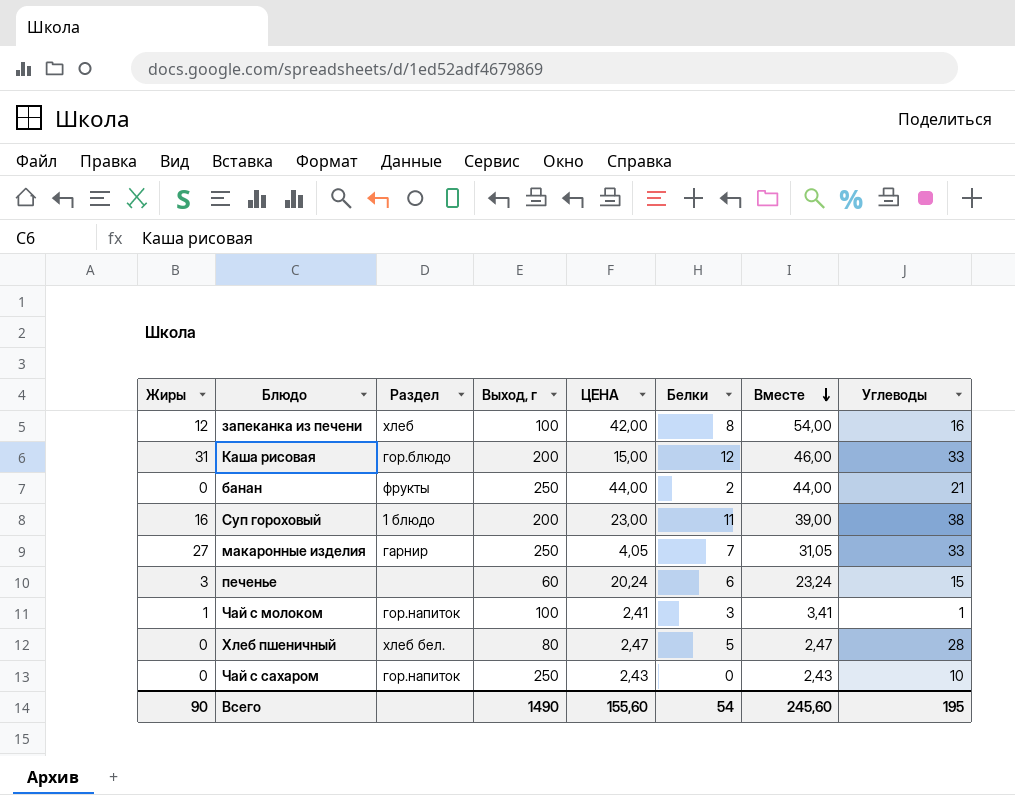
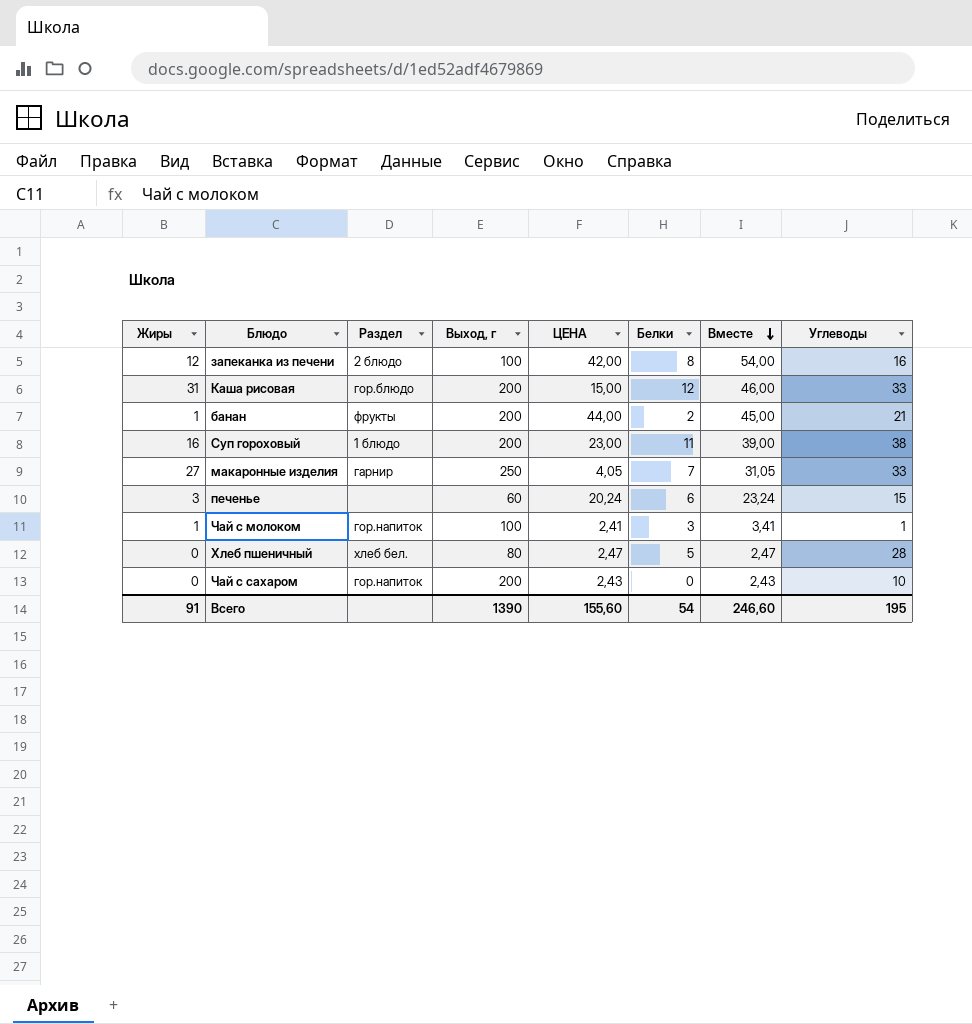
запеканка из печени | Раздел: хлеб -> 2 блюдо
банан | Жиры: 0 -> 1
банан | Выход, г: 250 -> 200
банан | Вместе: 44,00 -> 45,00
Чай с сахаром | Выход, г: 250 -> 200
Всего | Жиры: 90 -> 91
Всего | Выход, г: 1490 -> 1390
Всего | Вместе: 245,60 -> 246,60

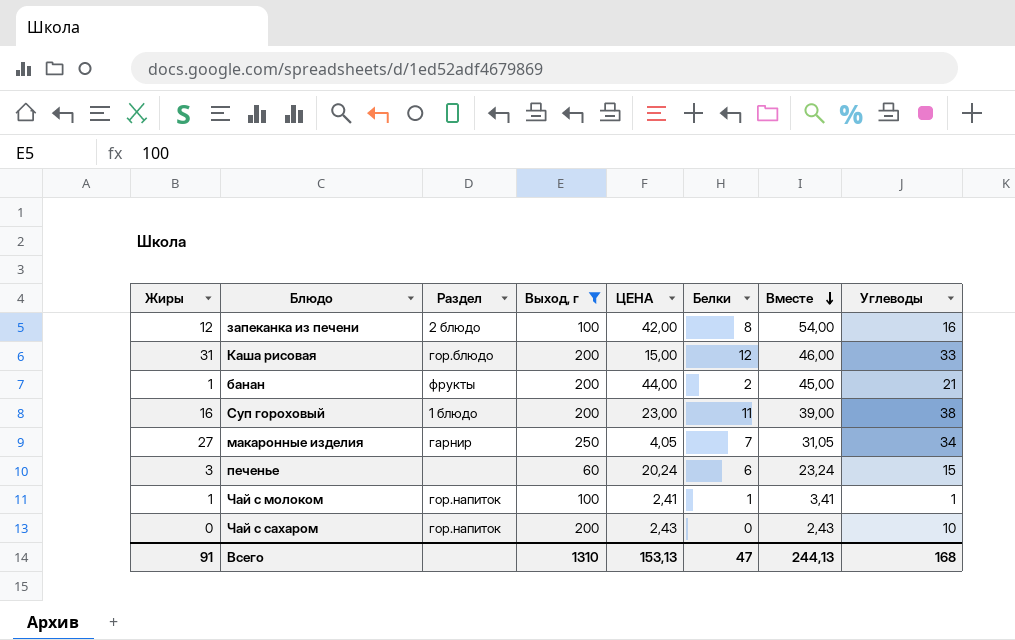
filter: none -> Выход, г != 80
макаронные изделия | Углеводы: 33 -> 34
Чай с молоком | Белки: 3 -> 1
Всего | Выход, г: 1390 -> 1310
Всего | ЦЕНА: 155,60 -> 153,13
Всего | Белки: 54 -> 47
Всего | Вместе: 246,60 -> 244,13
Всего | Углеводы: 195 -> 168

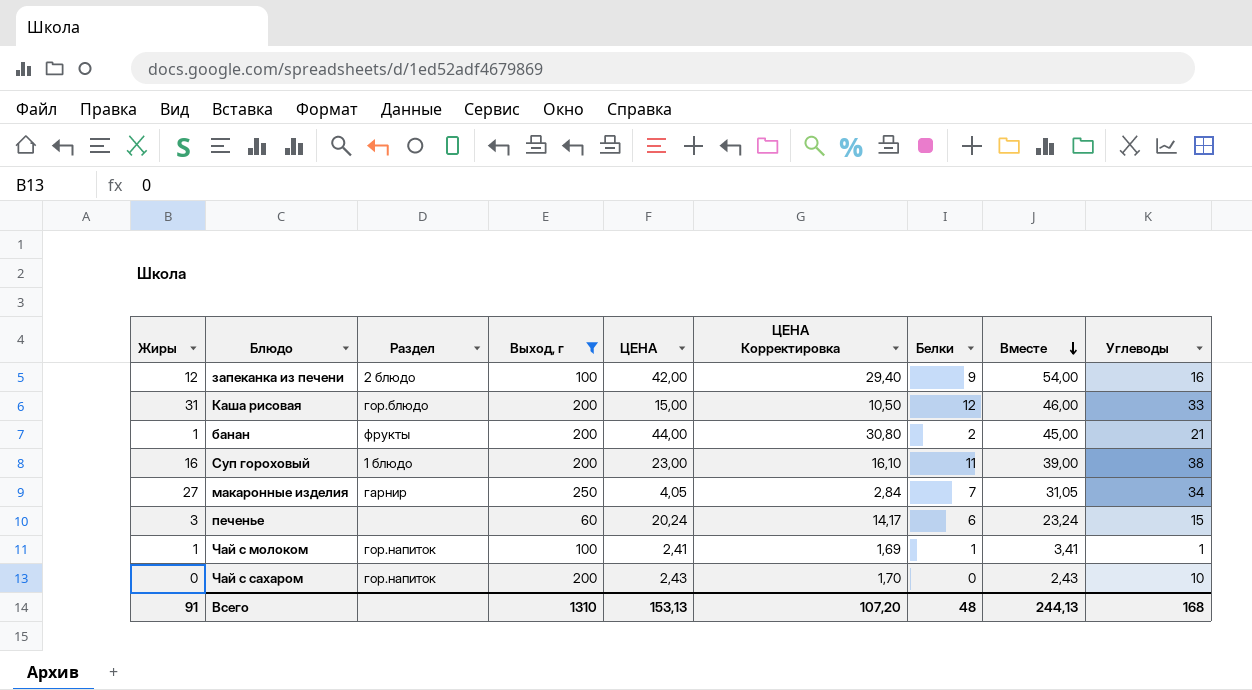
column ЦЕНА Корректировка | formula: none -> [ЦЕНА] * 0,7
запеканка из печени | Белки: 8 -> 9
Всего | Белки: 47 -> 48

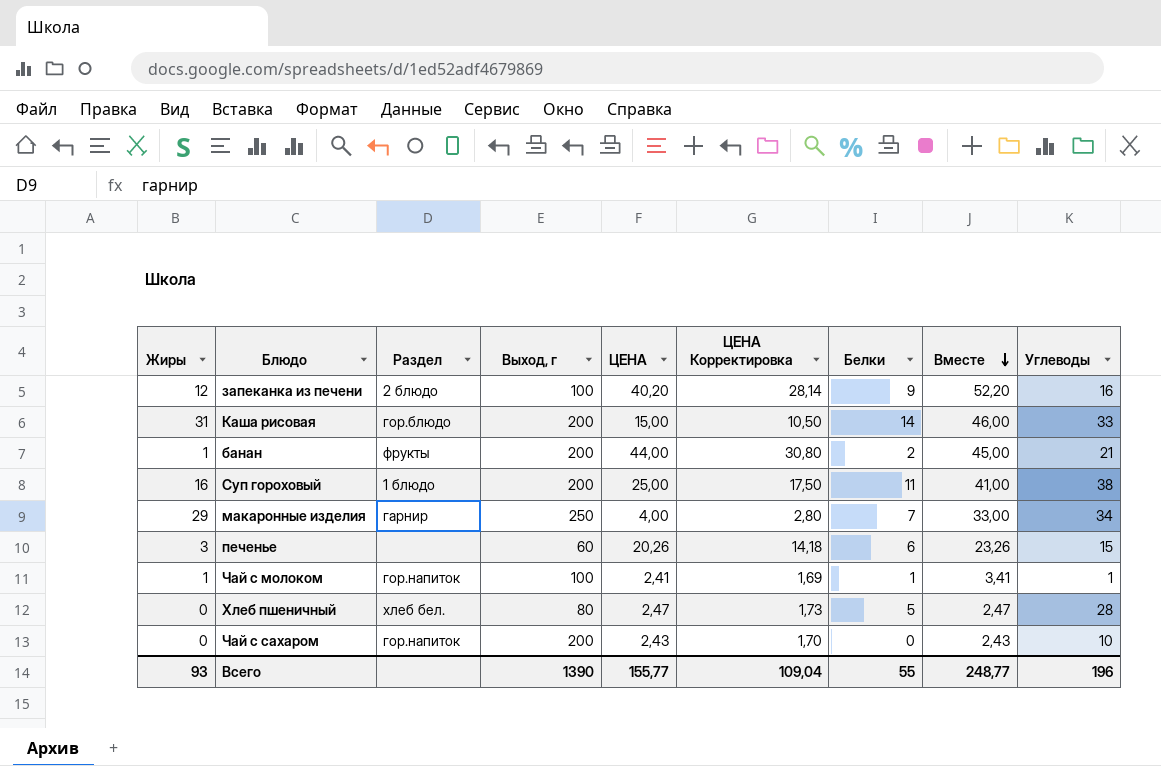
filter: Выход, г != 80 -> none
запеканка из печени | ЦЕНА: 42,00 -> 40,20
запеканка из печени | ЦЕНА Корректировка: 29,40 -> 28,14
запеканка из печени | Вместе: 54,00 -> 52,20
Каша рисовая | Белки: 12 -> 14
Суп гороховый | ЦЕНА: 23,00 -> 25,00
Суп гороховый | ЦЕНА Корректировка: 16,10 -> 17,50
Суп гороховый | Вместе: 39,00 -> 41,00
макаронные изделия | Жиры: 27 -> 29
макаронные изделия | ЦЕНА: 4,05 -> 4,00
макаронные изделия | ЦЕНА Корректировка: 2,84 -> 2,80
макаронные изделия | Вместе: 31,05 -> 33,00
печенье | ЦЕНА: 20,24 -> 20,26
печенье | ЦЕНА Корректировка: 14,17 -> 14,18
печенье | Вместе: 23,24 -> 23,26
Всего | Жиры: 91 -> 93
Всего | Выход, г: 1310 -> 1390
Всего | ЦЕНА: 153,13 -> 155,77
Всего | ЦЕНА Корректировка: 107,20 -> 109,04
Всего | Белки: 48 -> 55
Всего | Вместе: 244,13 -> 248,77
Всего | Углеводы: 168 -> 196

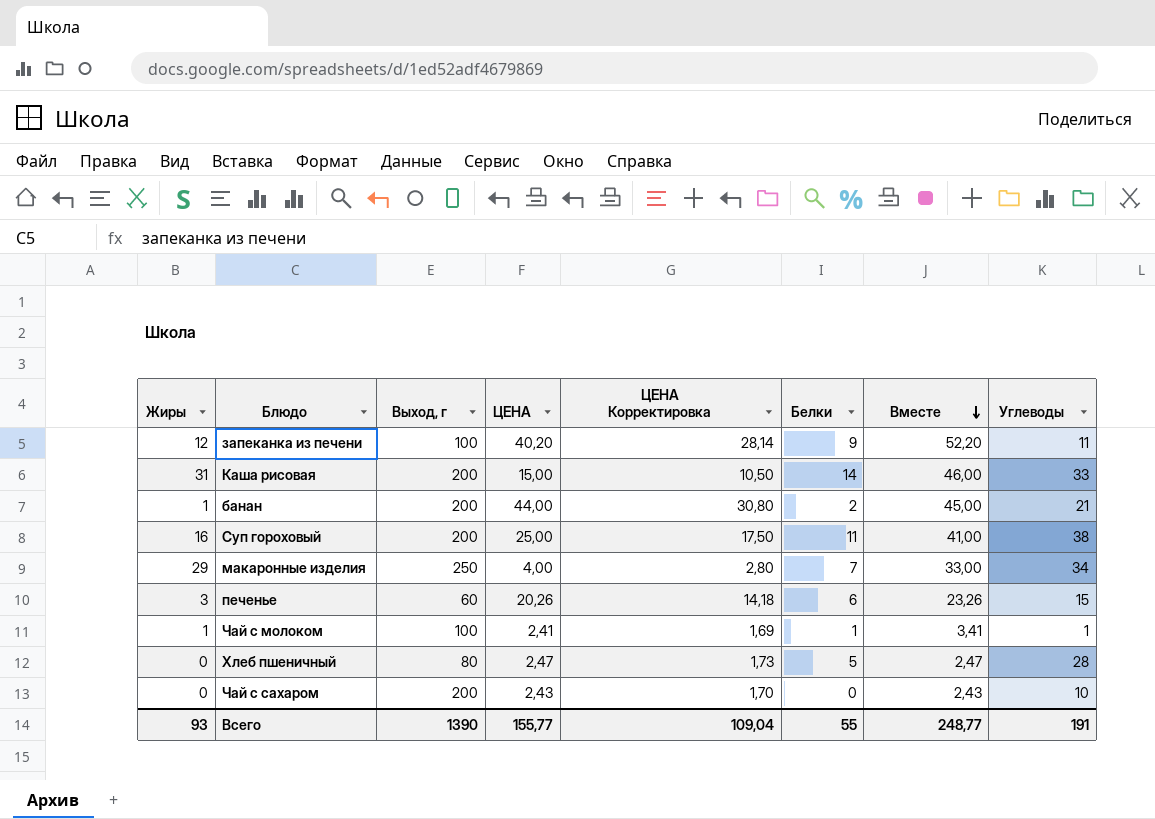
column Раздел | position: 3 -> none
запеканка из печени | Углеводы: 16 -> 11
Всего | Углеводы: 196 -> 191

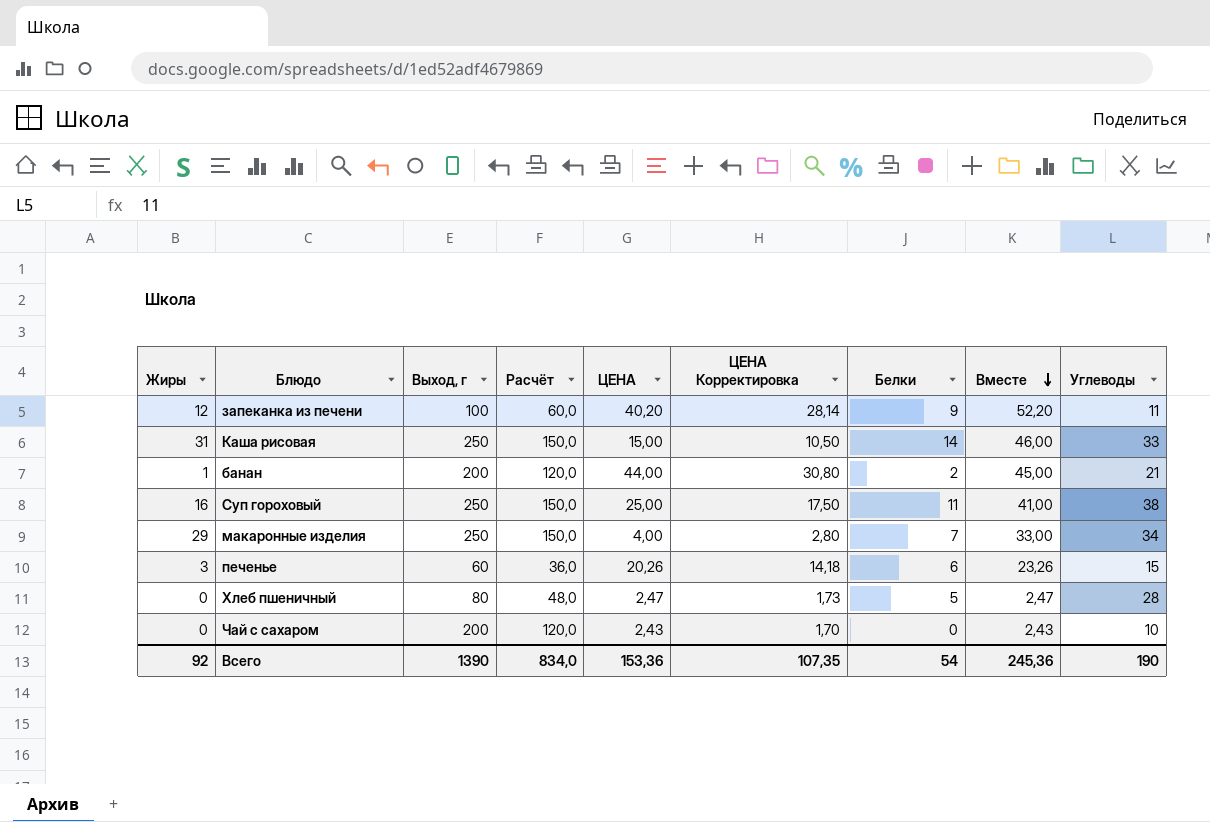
column Расчёт | formula: none -> [Выход, г] * 0,6
row Чай с молоком: 1 | 100 | 2,41 | 1,69 | 1 | 3,41 | 1 -> none
Каша рисовая | Выход, г: 200 -> 250
Суп гороховый | Выход, г: 200 -> 250
Всего | Жиры: 93 -> 92
Всего | ЦЕНА: 155,77 -> 153,36
Всего | ЦЕНА Корректировка: 109,04 -> 107,35
Всего | Белки: 55 -> 54
Всего | Вместе: 248,77 -> 245,36
Всего | Углеводы: 191 -> 190

